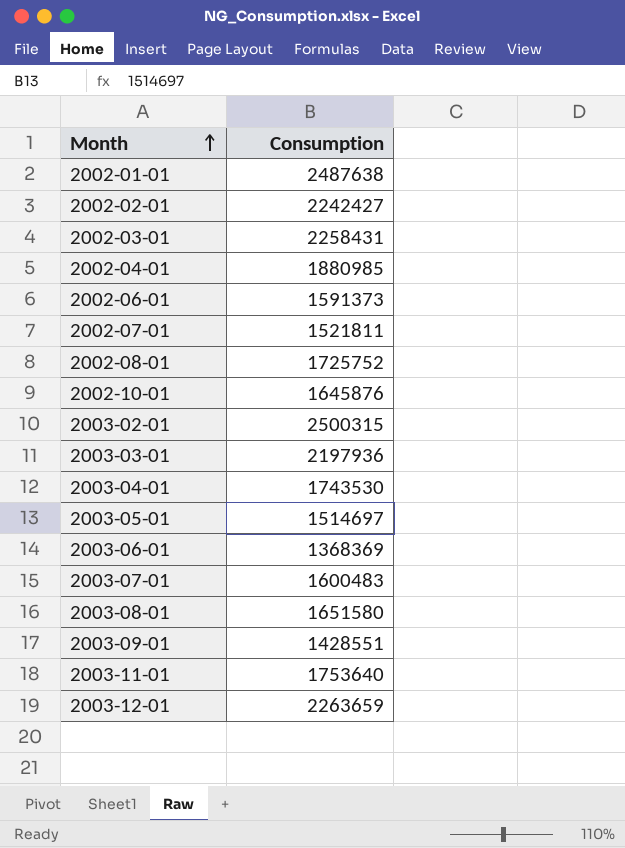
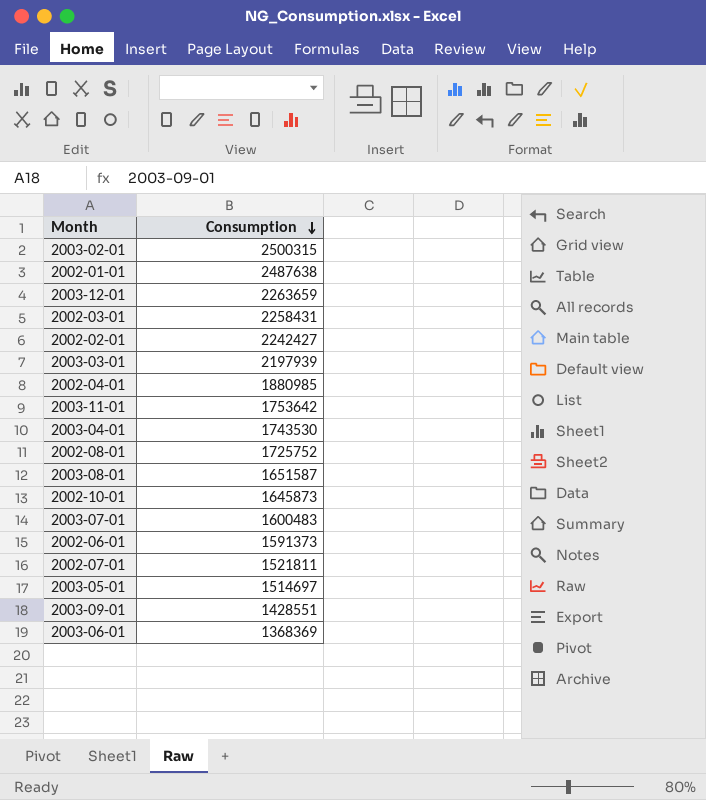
row order: Month ascending -> Consumption descending
2003-03-01 | Consumption: 2197936 -> 2197939
2003-11-01 | Consumption: 1753640 -> 1753642
2003-08-01 | Consumption: 1651580 -> 1651587
2002-10-01 | Consumption: 1645876 -> 1645873

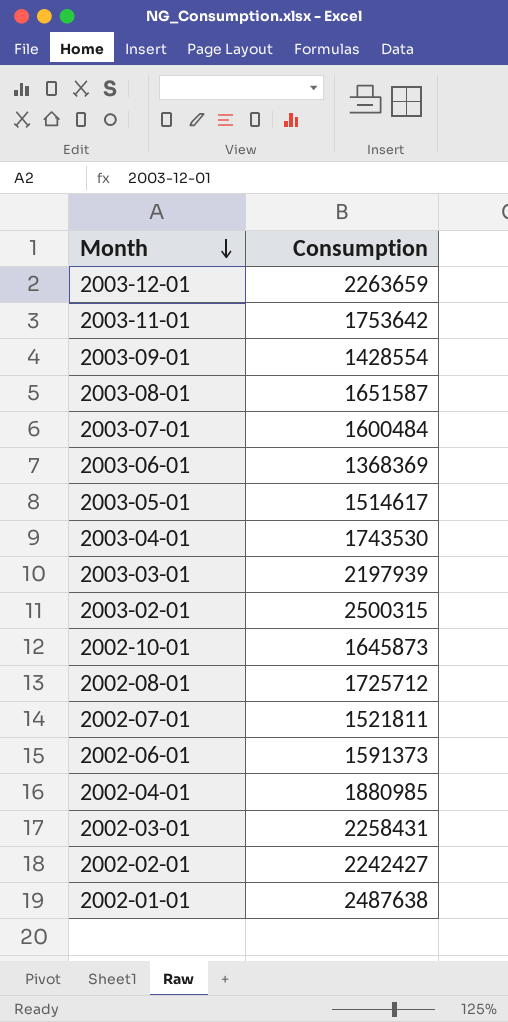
row order: Consumption descending -> Month descending
2003-09-01 | Consumption: 1428551 -> 1428554
2003-07-01 | Consumption: 1600483 -> 1600484
2003-05-01 | Consumption: 1514697 -> 1514617
2002-08-01 | Consumption: 1725752 -> 1725712

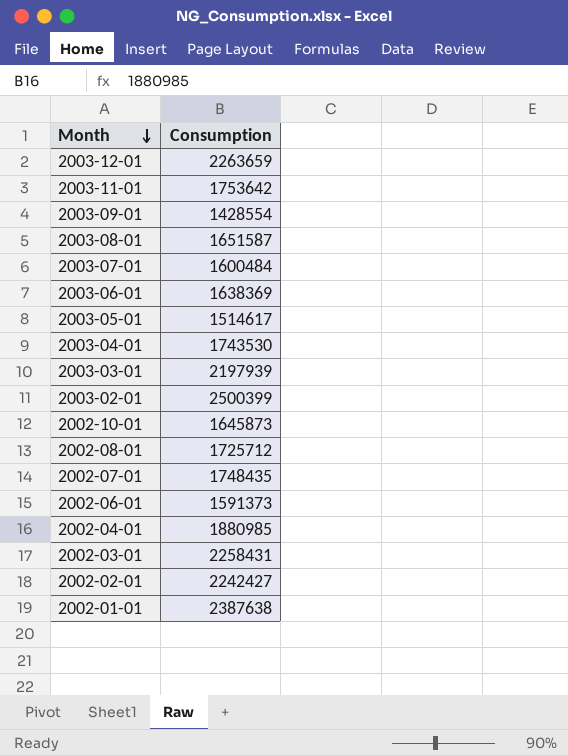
2003-06-01 | Consumption: 1368369 -> 1638369
2003-02-01 | Consumption: 2500315 -> 2500399
2002-07-01 | Consumption: 1521811 -> 1748435
2002-01-01 | Consumption: 2487638 -> 2387638

